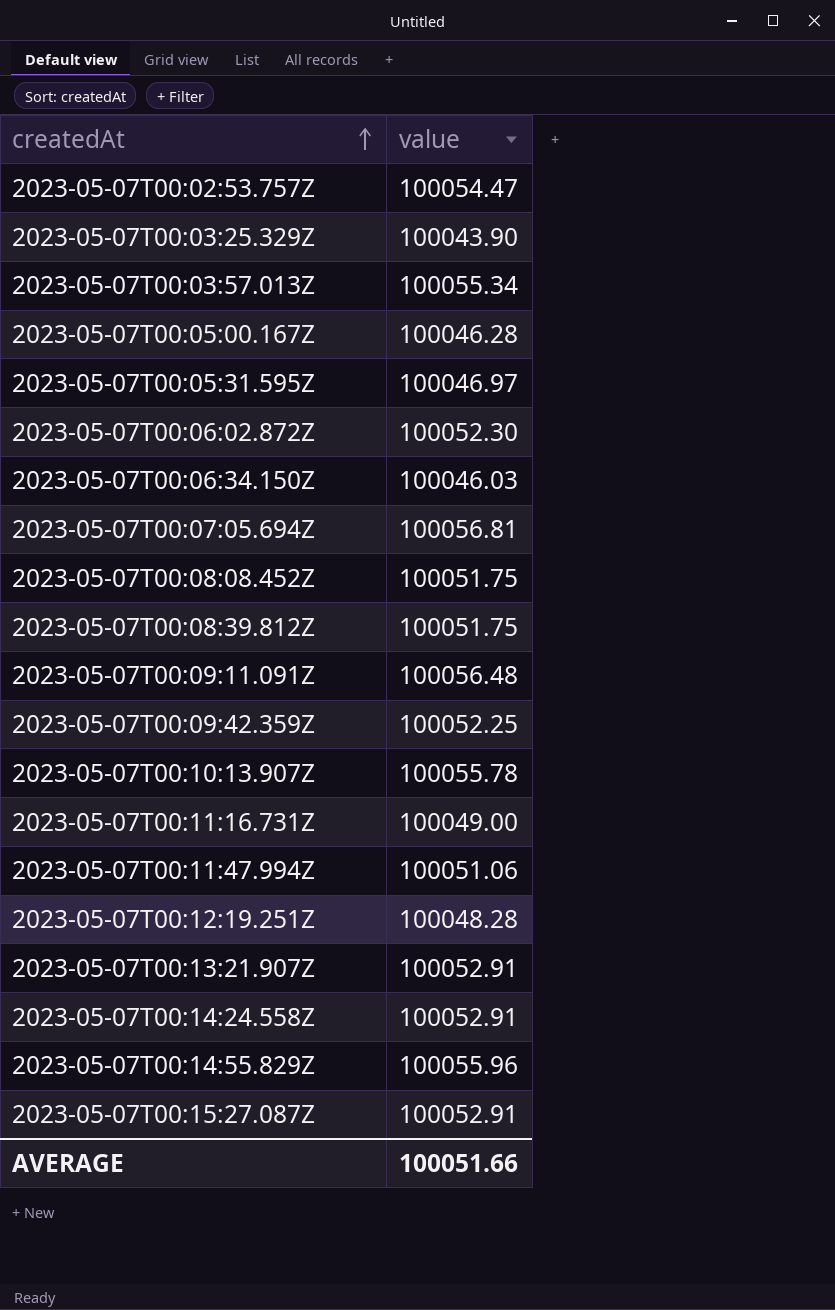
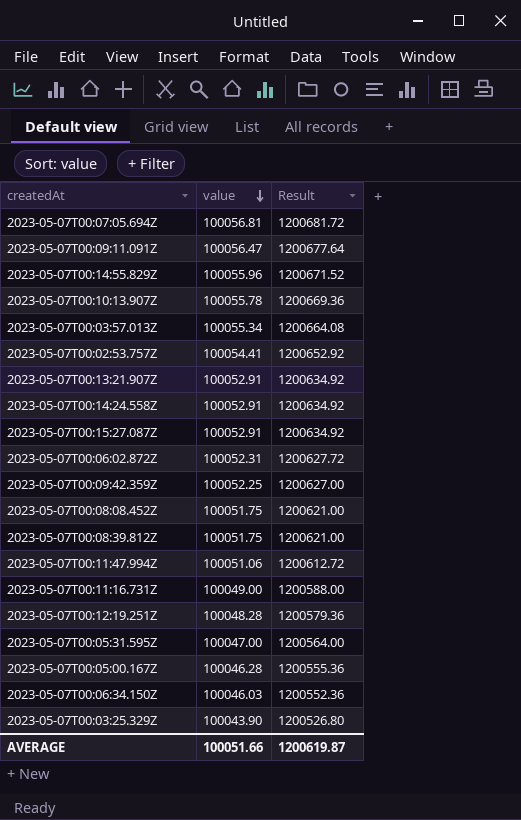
row order: createdAt ascending -> value descending
column Result | formula: none -> [value] * 12
2023-05-07T00:09:11.091Z | value: 100056.48 -> 100056.47
2023-05-07T00:02:53.757Z | value: 100054.47 -> 100054.41
2023-05-07T00:06:02.872Z | value: 100052.30 -> 100052.31
2023-05-07T00:05:31.595Z | value: 100046.97 -> 100047.00

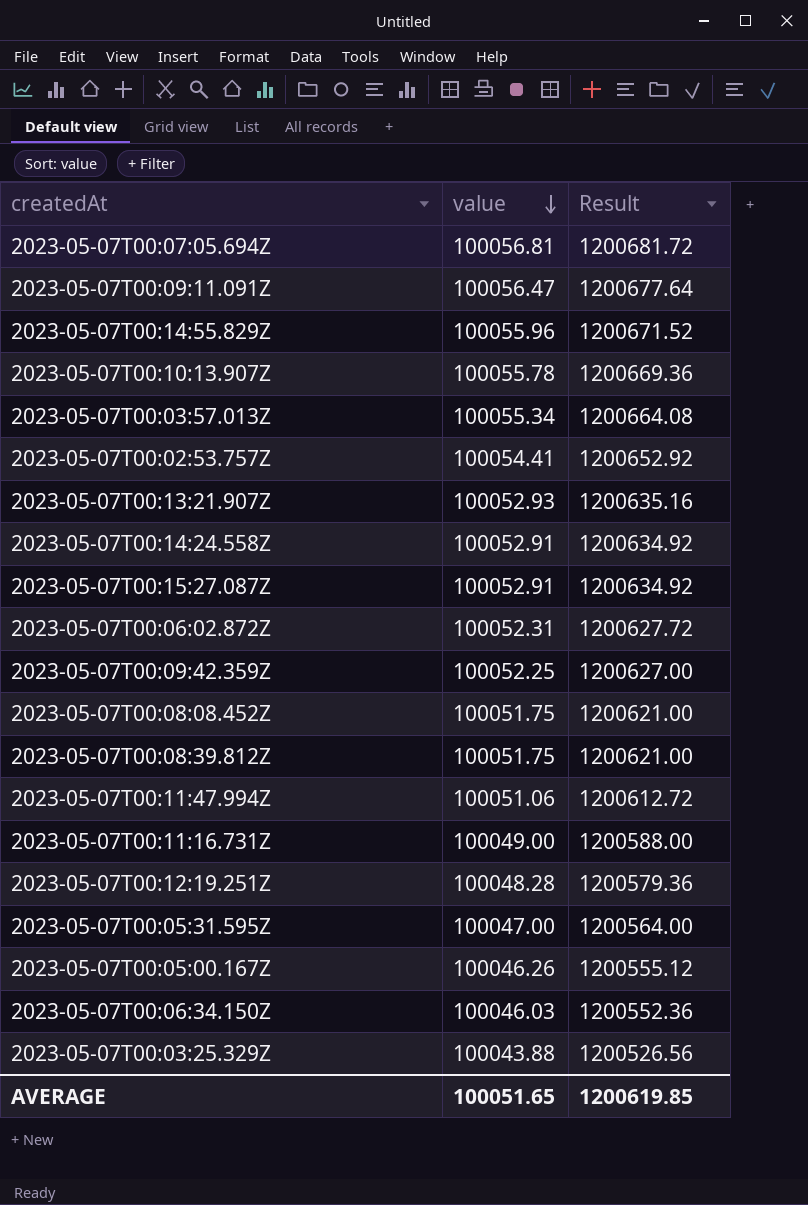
2023-05-07T00:13:21.907Z | value: 100052.91 -> 100052.93
2023-05-07T00:13:21.907Z | Result: 1200634.92 -> 1200635.16
2023-05-07T00:05:00.167Z | value: 100046.28 -> 100046.26
2023-05-07T00:05:00.167Z | Result: 1200555.36 -> 1200555.12
2023-05-07T00:03:25.329Z | value: 100043.90 -> 100043.88
2023-05-07T00:03:25.329Z | Result: 1200526.80 -> 1200526.56
AVERAGE | value: 100051.66 -> 100051.65
AVERAGE | Result: 1200619.87 -> 1200619.85

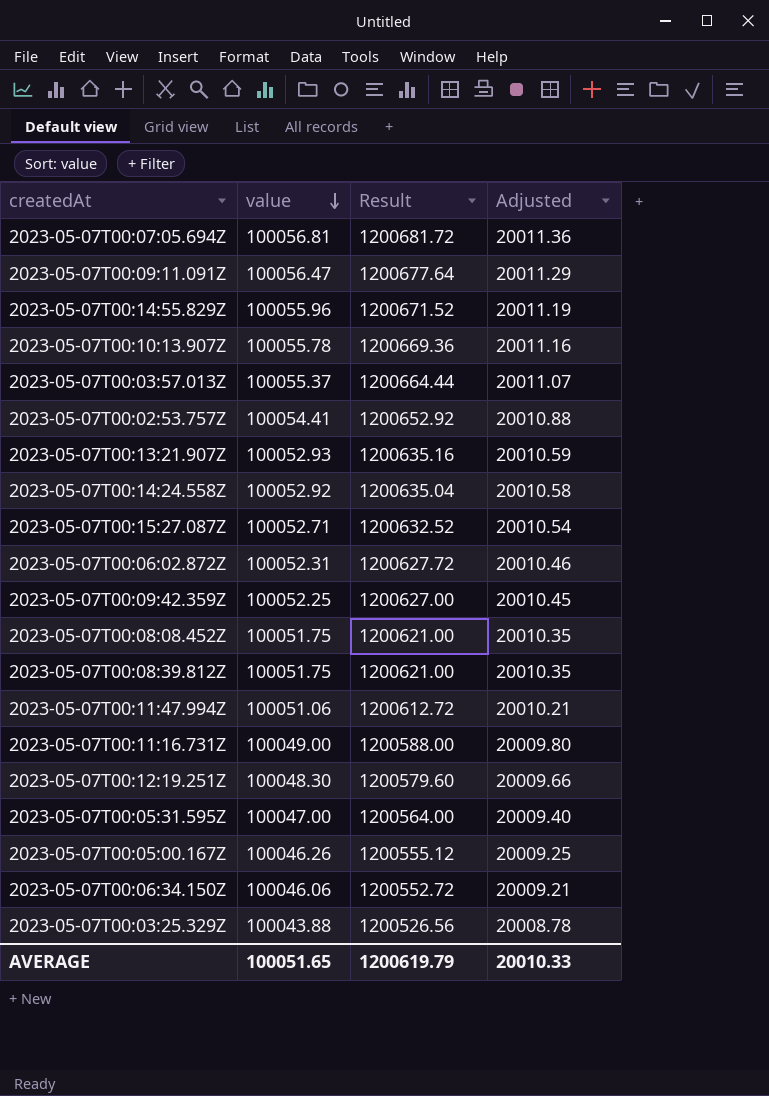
column Adjusted | formula: none -> [value] * 0.2
2023-05-07T00:03:57.013Z | value: 100055.34 -> 100055.37
2023-05-07T00:03:57.013Z | Result: 1200664.08 -> 1200664.44
2023-05-07T00:14:24.558Z | value: 100052.91 -> 100052.92
2023-05-07T00:14:24.558Z | Result: 1200634.92 -> 1200635.04
2023-05-07T00:15:27.087Z | value: 100052.91 -> 100052.71
2023-05-07T00:15:27.087Z | Result: 1200634.92 -> 1200632.52
2023-05-07T00:12:19.251Z | value: 100048.28 -> 100048.30
2023-05-07T00:12:19.251Z | Result: 1200579.36 -> 1200579.60
2023-05-07T00:06:34.150Z | value: 100046.03 -> 100046.06
2023-05-07T00:06:34.150Z | Result: 1200552.36 -> 1200552.72
AVERAGE | Result: 1200619.85 -> 1200619.79

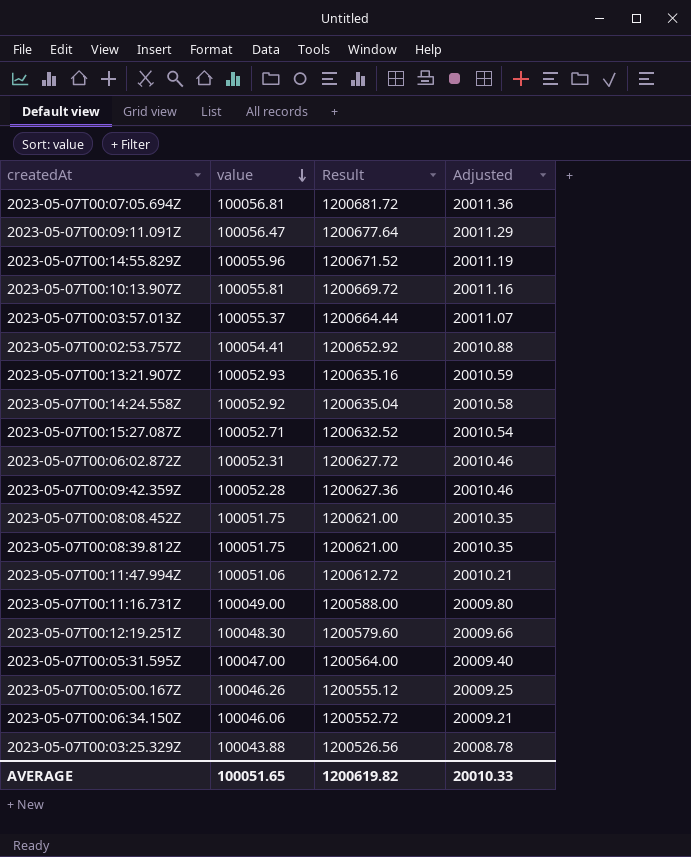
2023-05-07T00:10:13.907Z | value: 100055.78 -> 100055.81
2023-05-07T00:10:13.907Z | Result: 1200669.36 -> 1200669.72
2023-05-07T00:09:42.359Z | value: 100052.25 -> 100052.28
2023-05-07T00:09:42.359Z | Result: 1200627.00 -> 1200627.36
2023-05-07T00:09:42.359Z | Adjusted: 20010.45 -> 20010.46
AVERAGE | Result: 1200619.79 -> 1200619.82

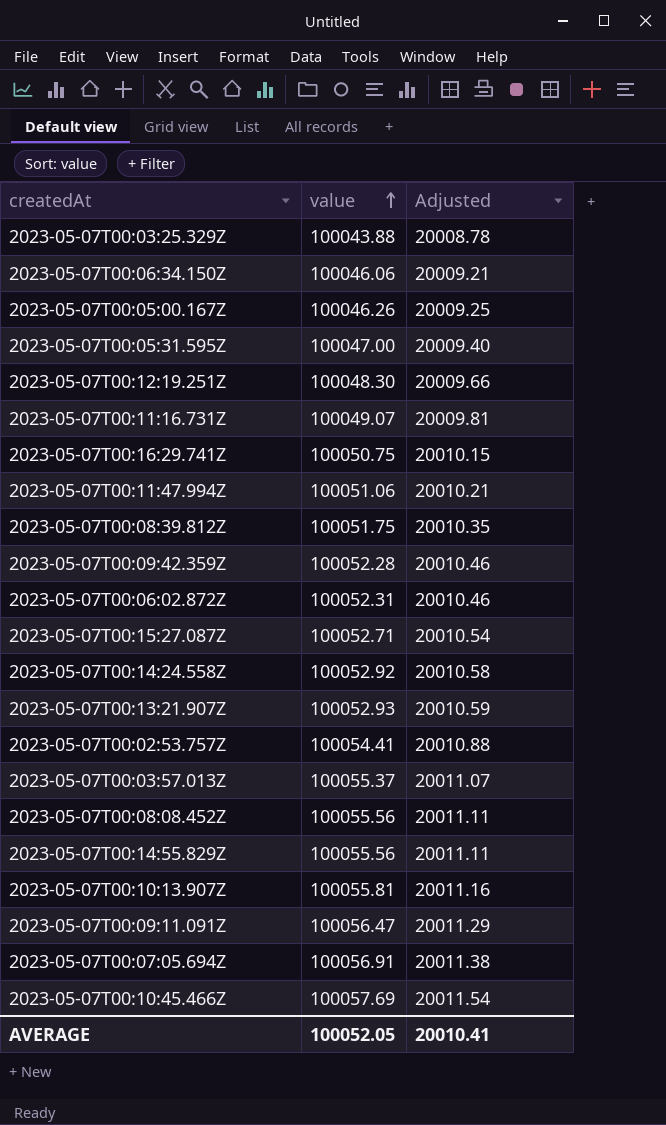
row order: value descending -> value ascending
column Result | formula: [value] * 12 -> none
2023-05-07T00:11:16.731Z | value: 100049.00 -> 100049.07
2023-05-07T00:11:16.731Z | Adjusted: 20009.80 -> 20009.81
row 2023-05-07T00:16:29.741Z: none -> 100050.75 | 20010.15
2023-05-07T00:08:08.452Z | value: 100051.75 -> 100055.56
2023-05-07T00:08:08.452Z | Adjusted: 20010.35 -> 20011.11
2023-05-07T00:14:55.829Z | value: 100055.96 -> 100055.56
2023-05-07T00:14:55.829Z | Adjusted: 20011.19 -> 20011.11
2023-05-07T00:07:05.694Z | value: 100056.81 -> 100056.91
2023-05-07T00:07:05.694Z | Adjusted: 20011.36 -> 20011.38
row 2023-05-07T00:10:45.466Z: none -> 100057.69 | 20011.54
AVERAGE | value: 100051.65 -> 100052.05
AVERAGE | Adjusted: 20010.33 -> 20010.41

